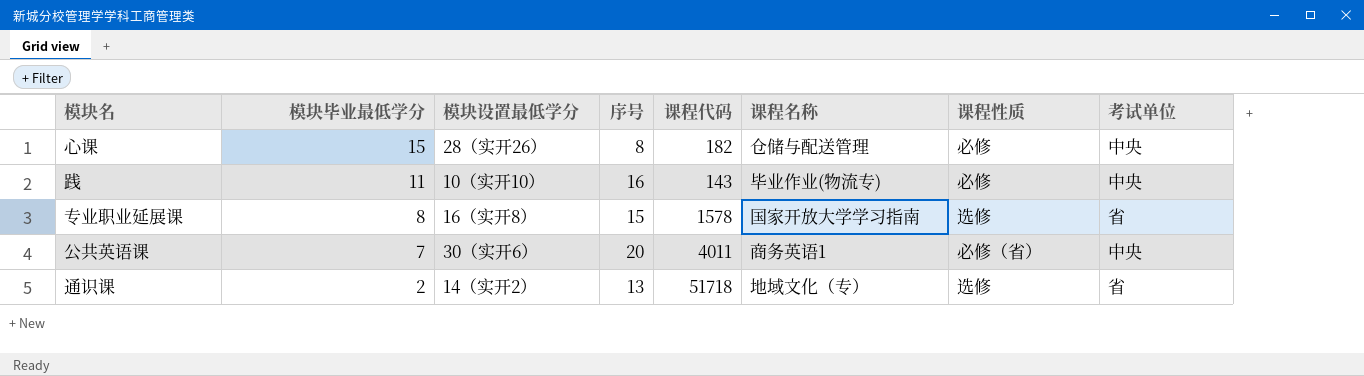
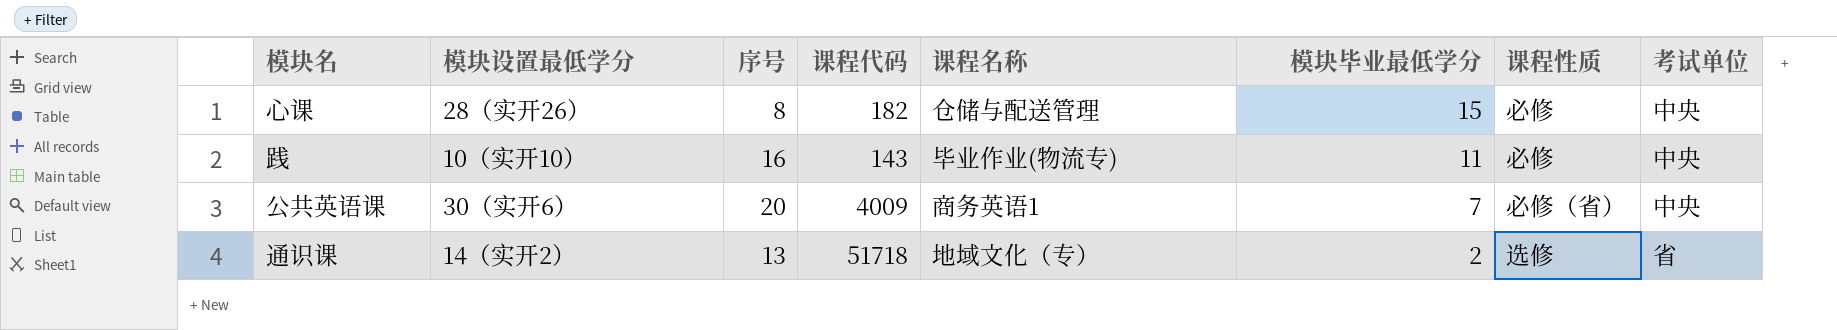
column 模块毕业最低学分 | position: 2 -> 6
row 专业职业延展课: 8 | 16（实开8） | 15 | 1578 | 国家开放大学学习指南 | 选修 | 省 -> none
公共英语课 | 课程代码: 4011 -> 4009

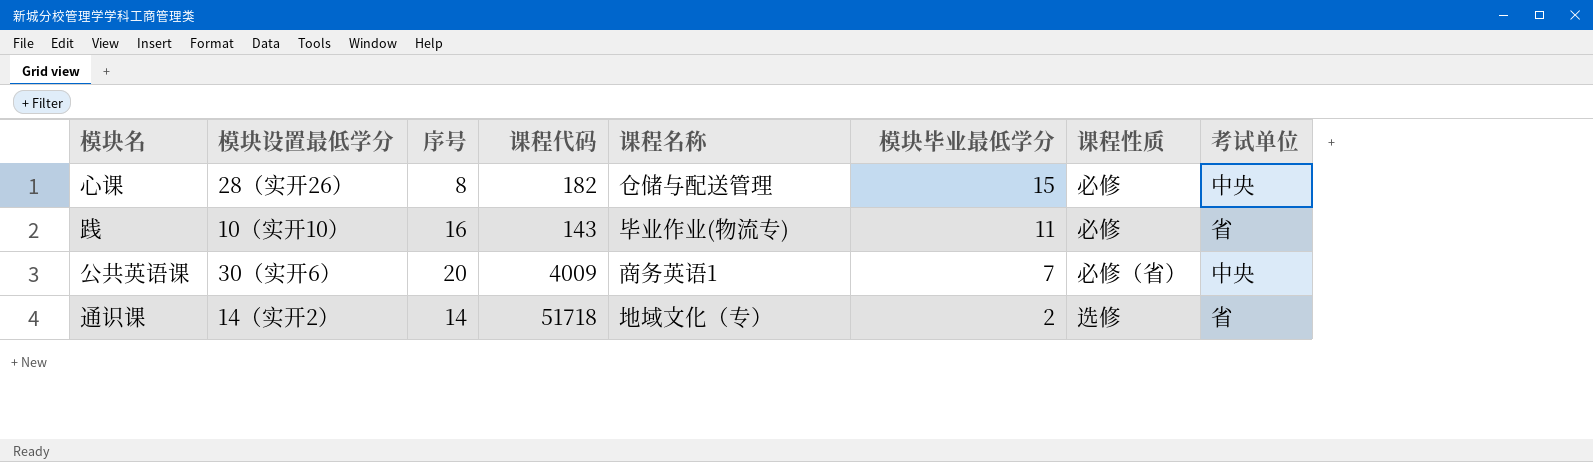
践 | 考试单位: 中央 -> 省
通识课 | 序号: 13 -> 14

